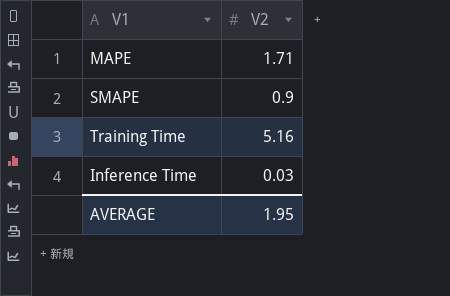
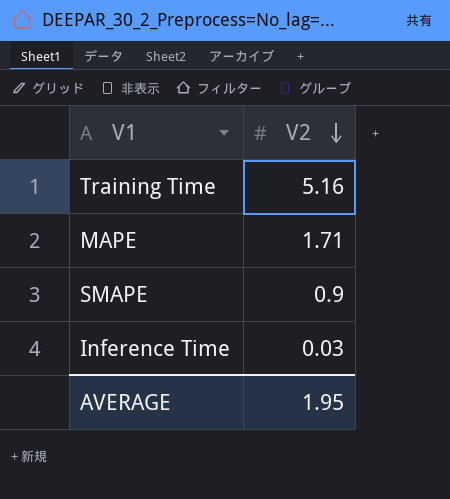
row order: none -> V2 descending

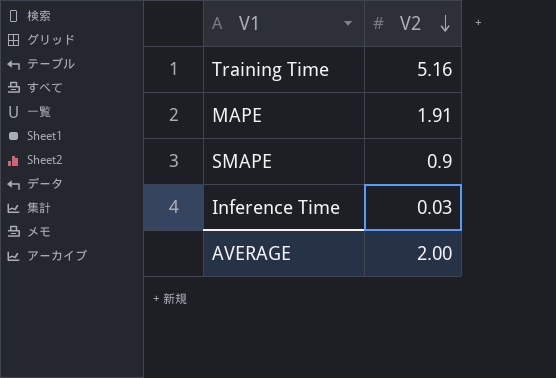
MAPE | V2: 1.71 -> 1.91
AVERAGE | V2: 1.95 -> 2.00

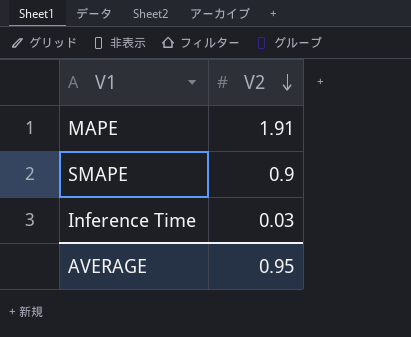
row Training Time: 5.16 -> none
AVERAGE | V2: 2.00 -> 0.95

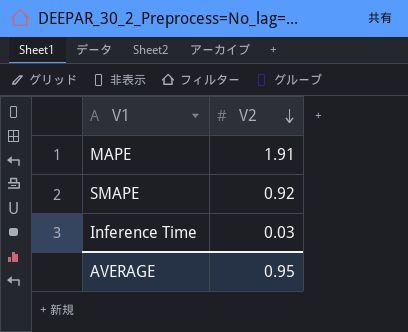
SMAPE | V2: 0.9 -> 0.92

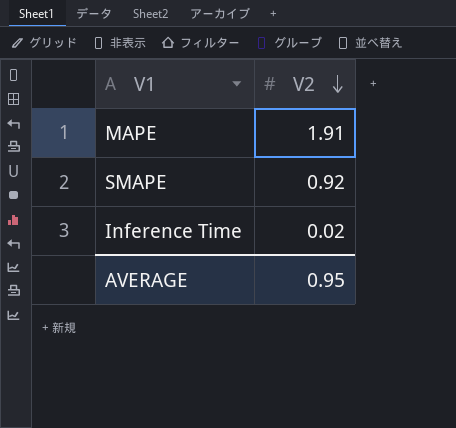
Inference Time | V2: 0.03 -> 0.02

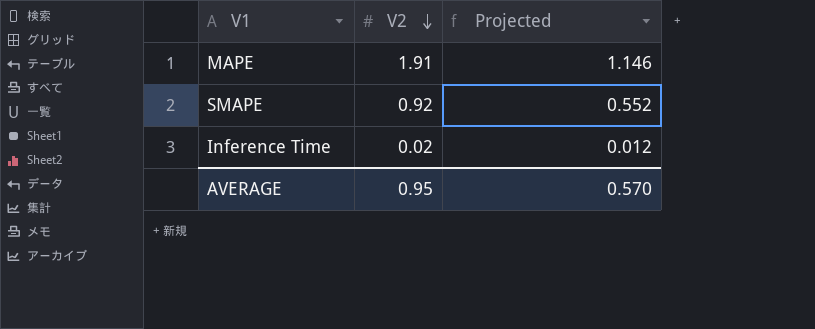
column Projected | formula: none -> [V2] * 0.6

